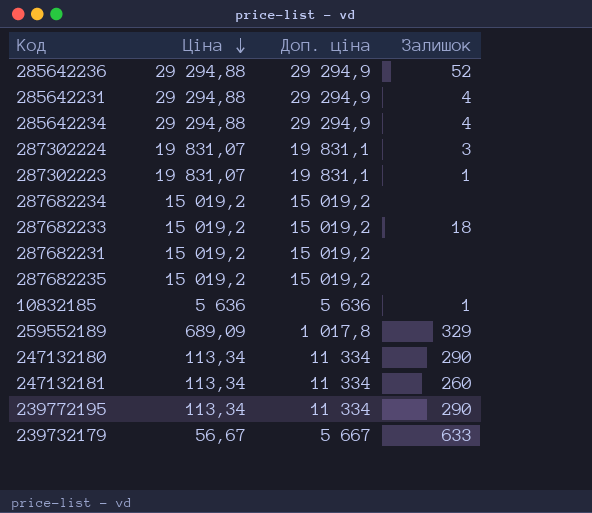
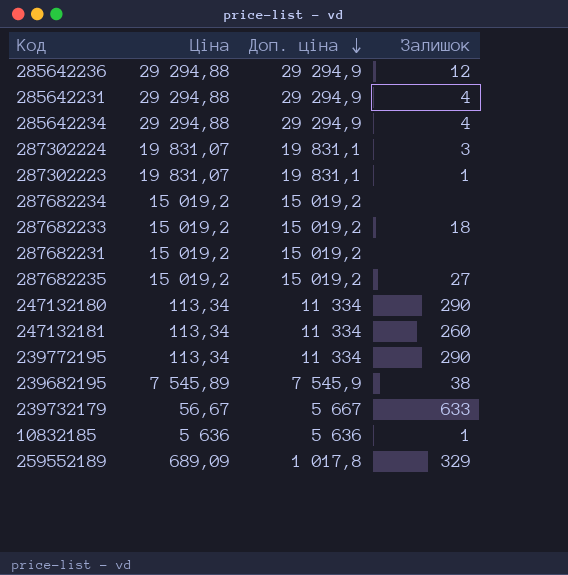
row order: Ціна descending -> Доп. ціна descending
285642236 | Залишок: 52 -> 12
287682235 | Залишок: none -> 27
row 239682195: none -> 7 545,89 | 7 545,9 | 38

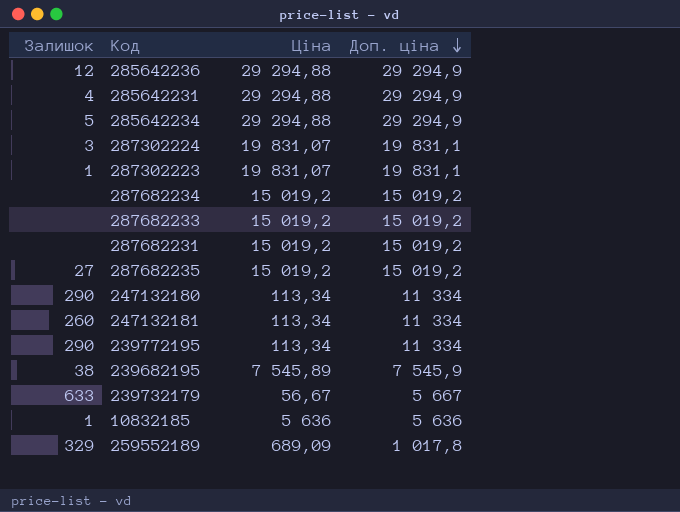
column Залишок | position: 4 -> 1
285642234 | Залишок: 4 -> 5
287682233 | Залишок: 18 -> none

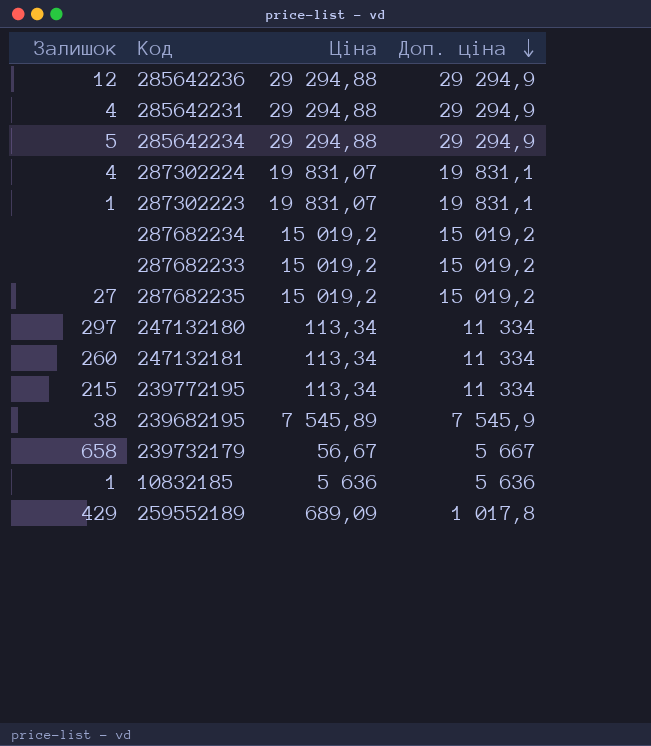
row 287682231: none | 15 019,2 | 15 019,2 -> none
287302224 | Залишок: 3 -> 4
247132180 | Залишок: 290 -> 297
239772195 | Залишок: 290 -> 215
239732179 | Залишок: 633 -> 658
259552189 | Залишок: 329 -> 429

